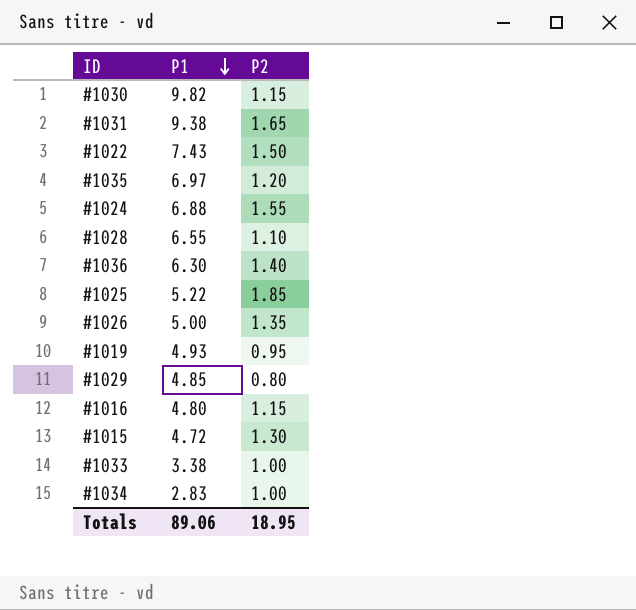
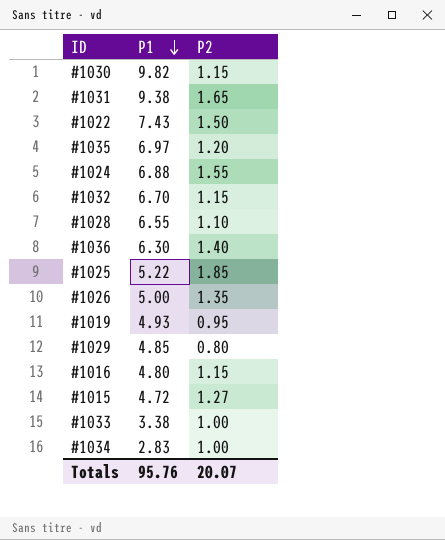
row #1032: none -> 6.70 | 1.15
#1015 | P2: 1.30 -> 1.27
Totals | P1: 89.06 -> 95.76
Totals | P2: 18.95 -> 20.07

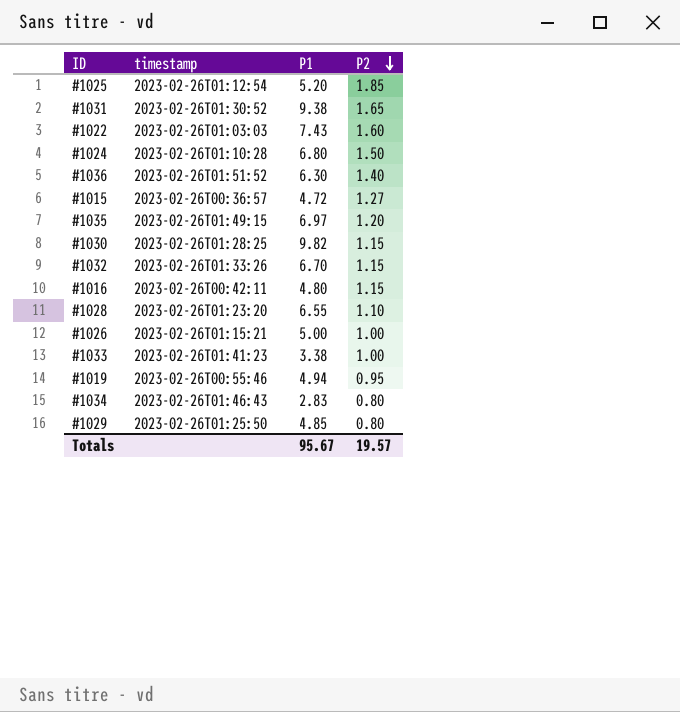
row order: P1 descending -> P2 descending
column timestamp | position: none -> 2
#1025 | P1: 5.22 -> 5.20
#1022 | P2: 1.50 -> 1.60
#1024 | P1: 6.88 -> 6.80
#1024 | P2: 1.55 -> 1.50
#1026 | P2: 1.35 -> 1.00
#1019 | P1: 4.93 -> 4.94
#1034 | P2: 1.00 -> 0.80
Totals | P1: 95.76 -> 95.67
Totals | P2: 20.07 -> 19.57

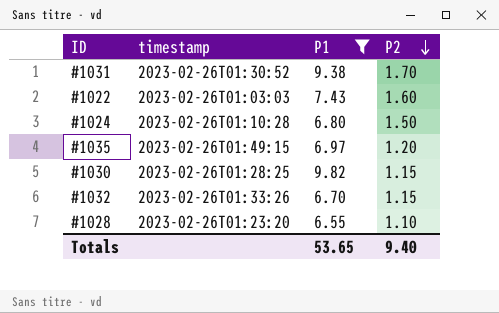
filter: none -> P1 >= 6.55
#1031 | P2: 1.65 -> 1.70
Totals | P1: 95.67 -> 53.65
Totals | P2: 19.57 -> 9.40

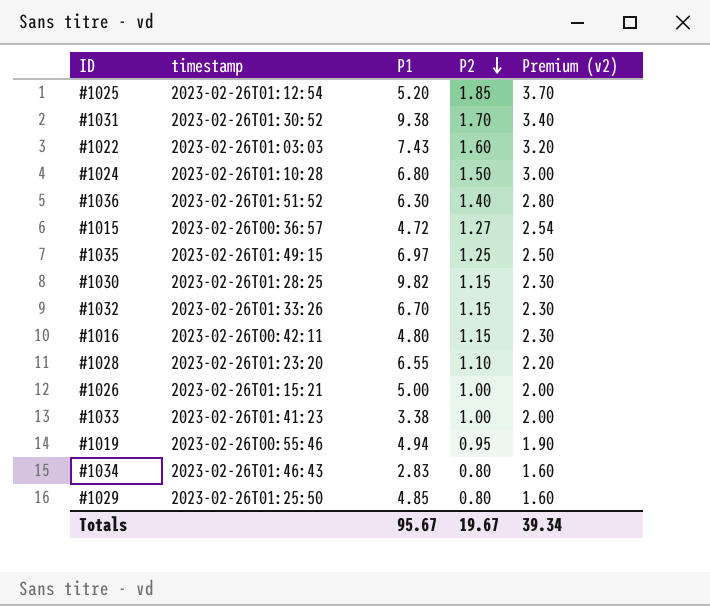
filter: P1 >= 6.55 -> none
column Premium (v2) | formula: none -> [P2] * 2
#1035 | P2: 1.20 -> 1.25
Totals | P1: 53.65 -> 95.67
Totals | P2: 9.40 -> 19.67

